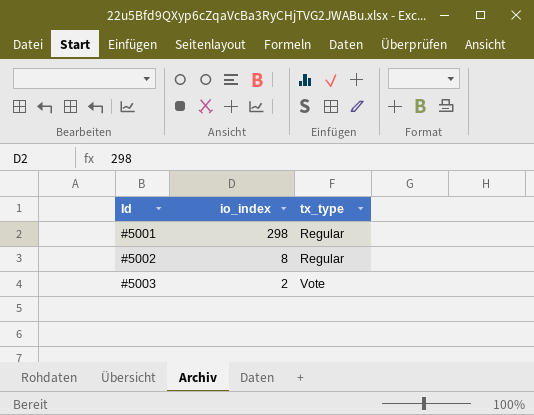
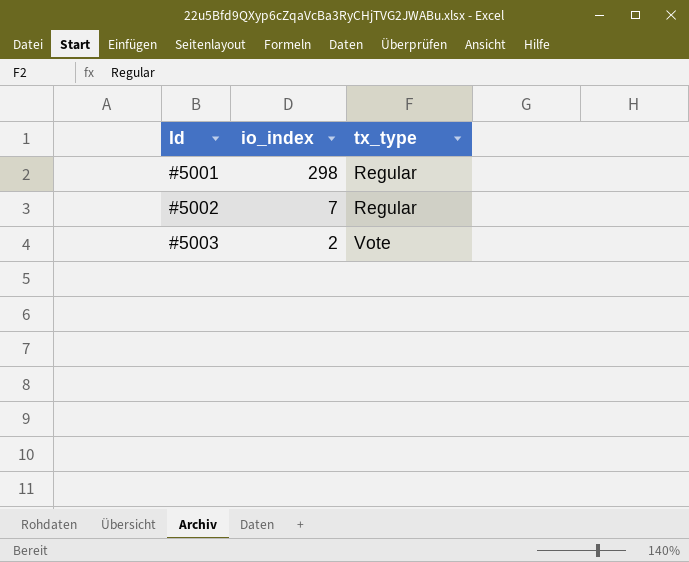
#5002 | io_index: 8 -> 7

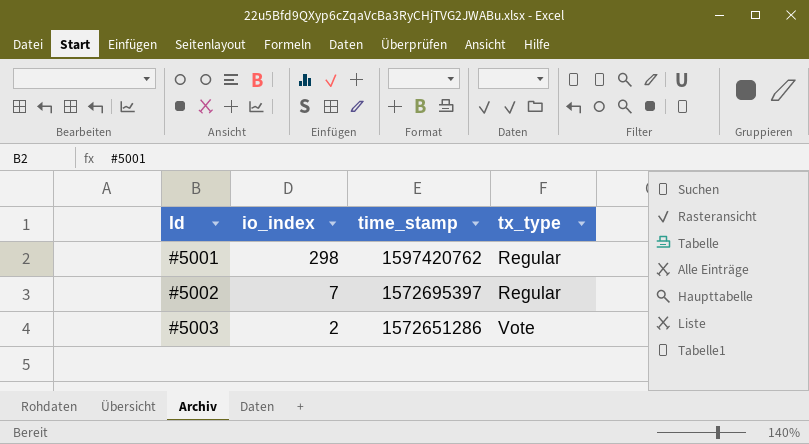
column time_stamp | position: none -> 3

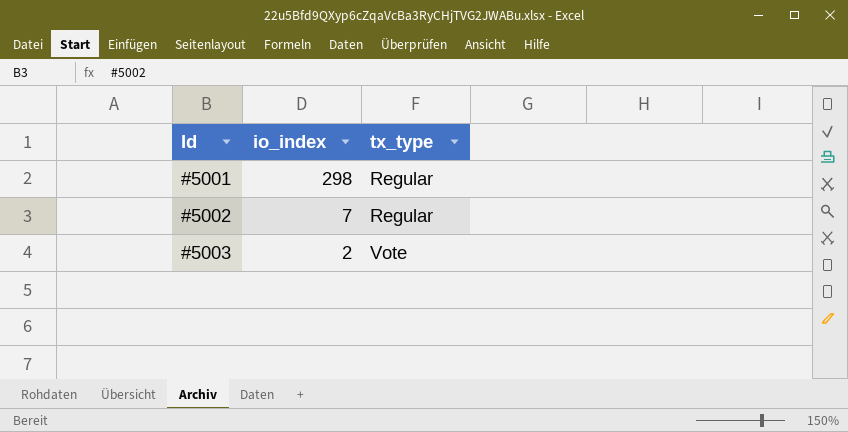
column time_stamp | position: 3 -> none

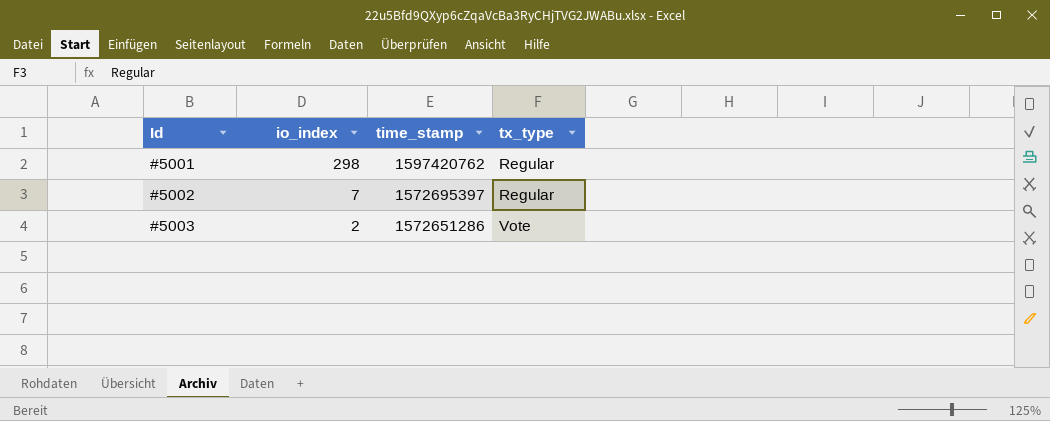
column time_stamp | position: none -> 3

